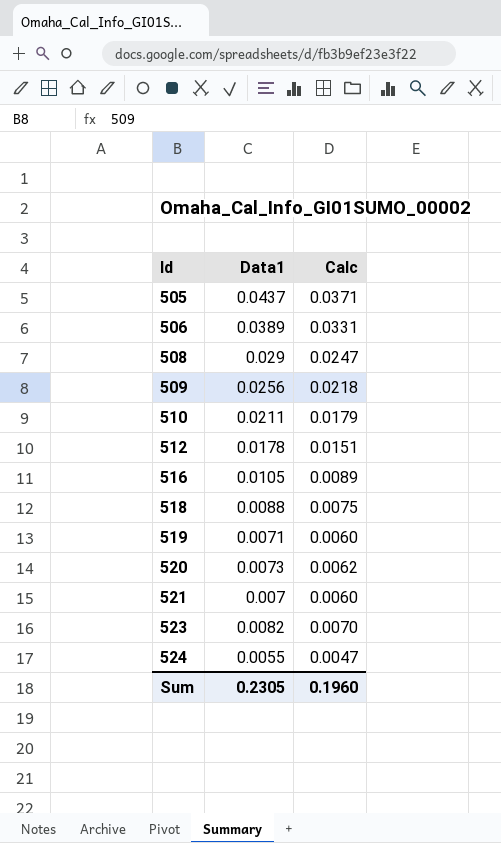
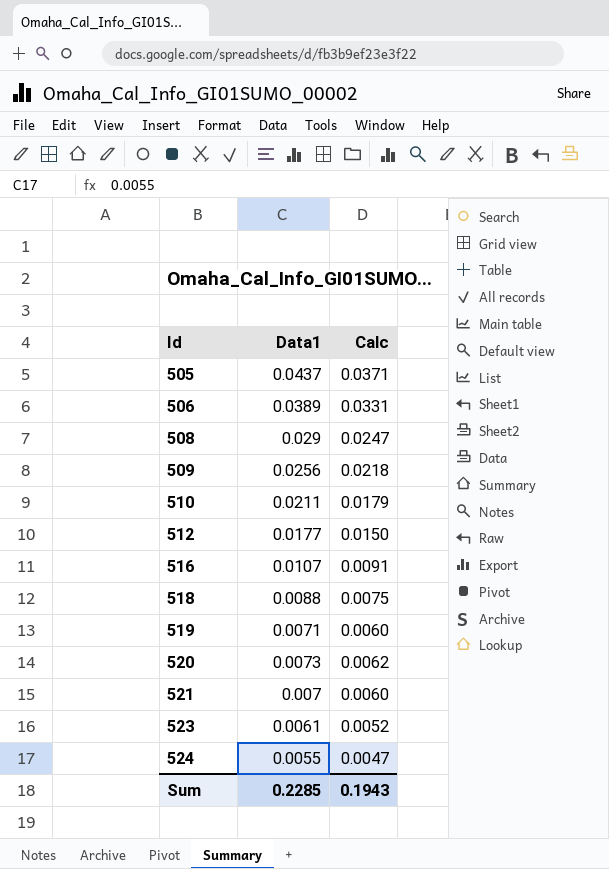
512 | Data1: 0.0178 -> 0.0177
512 | Calc: 0.0151 -> 0.0150
516 | Data1: 0.0105 -> 0.0107
516 | Calc: 0.0089 -> 0.0091
523 | Data1: 0.0082 -> 0.0061
523 | Calc: 0.0070 -> 0.0052
Sum | Data1: 0.2305 -> 0.2285
Sum | Calc: 0.1960 -> 0.1943

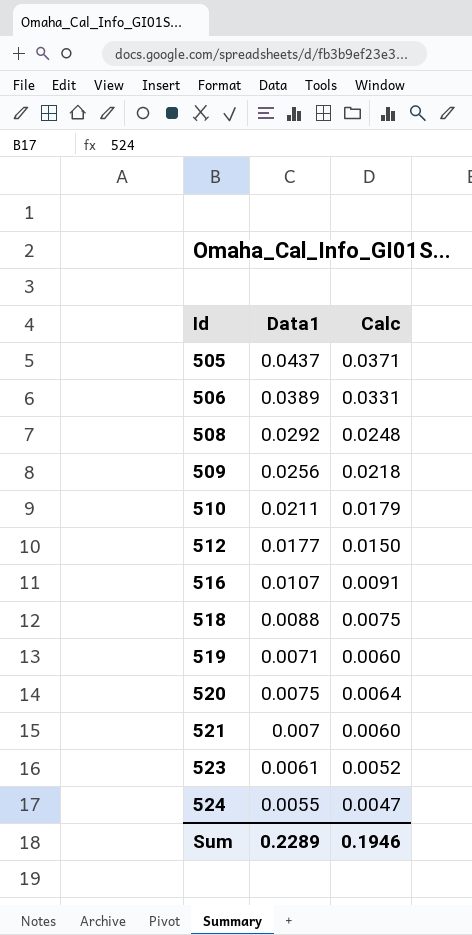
508 | Data1: 0.029 -> 0.0292
508 | Calc: 0.0247 -> 0.0248
520 | Data1: 0.0073 -> 0.0075
520 | Calc: 0.0062 -> 0.0064
Sum | Data1: 0.2285 -> 0.2289
Sum | Calc: 0.1943 -> 0.1946

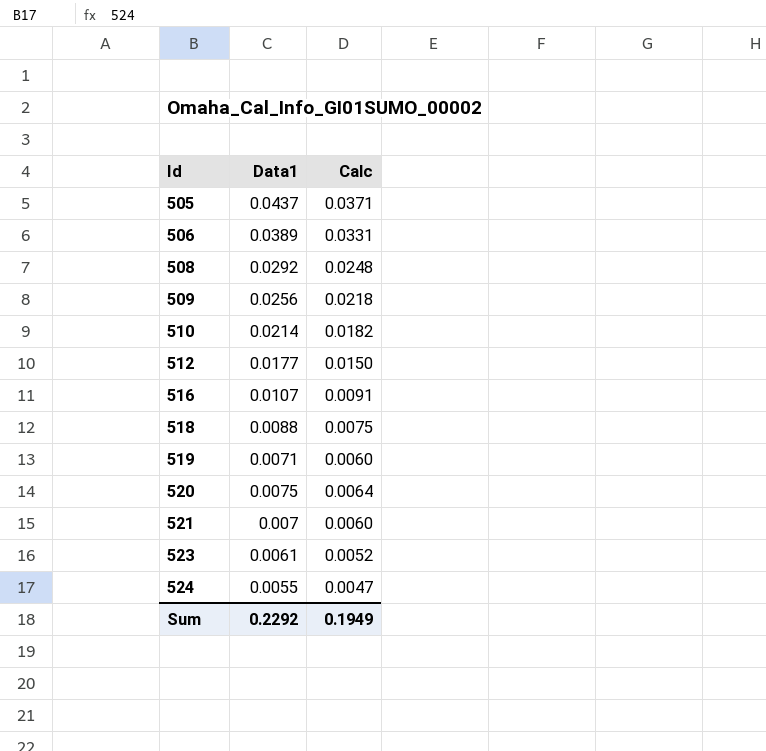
510 | Data1: 0.0211 -> 0.0214
510 | Calc: 0.0179 -> 0.0182
Sum | Data1: 0.2289 -> 0.2292
Sum | Calc: 0.1946 -> 0.1949

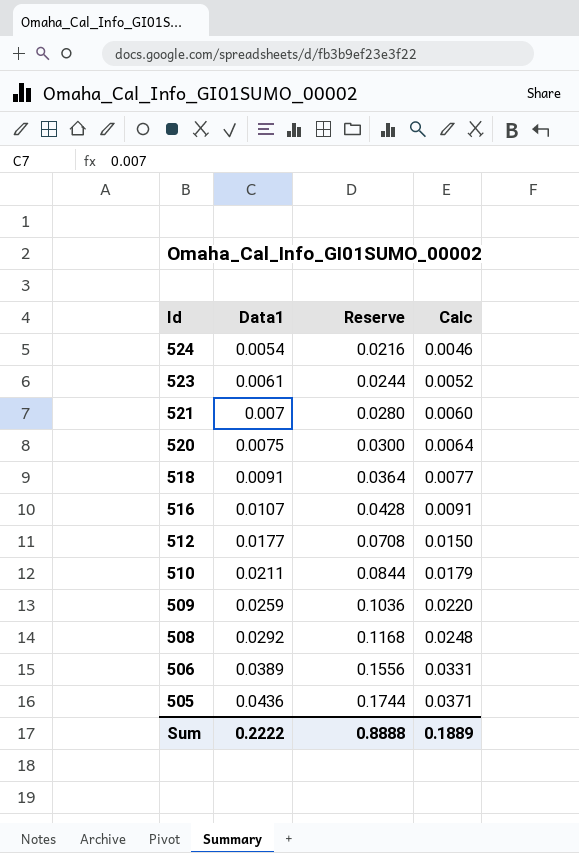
row order: Id ascending -> Id descending
column Reserve | formula: none -> [Data1] * 4
row 519: 0.0071 | 0.0060 -> none
524 | Data1: 0.0055 -> 0.0054
524 | Calc: 0.0047 -> 0.0046
518 | Data1: 0.0088 -> 0.0091
518 | Calc: 0.0075 -> 0.0077
510 | Data1: 0.0214 -> 0.0211
510 | Calc: 0.0182 -> 0.0179
509 | Data1: 0.0256 -> 0.0259
509 | Calc: 0.0218 -> 0.0220
505 | Data1: 0.0437 -> 0.0436
Sum | Data1: 0.2292 -> 0.2222
Sum | Calc: 0.1949 -> 0.1889

